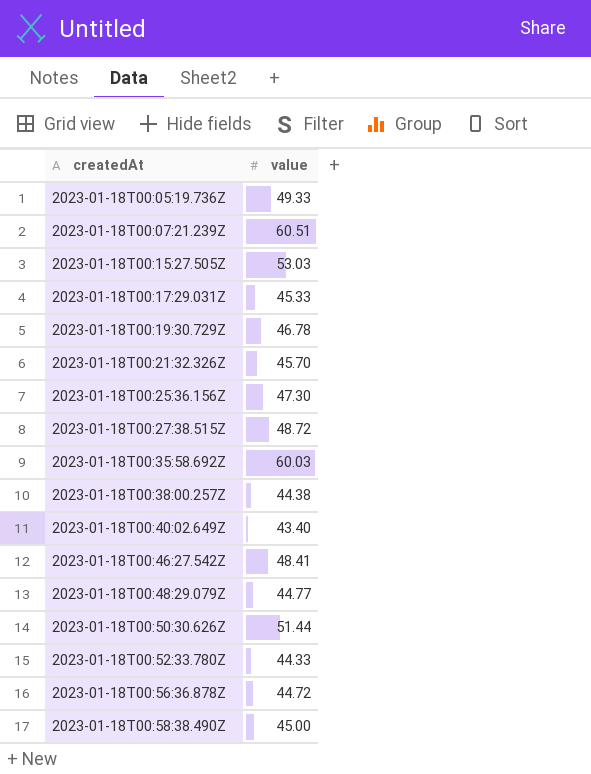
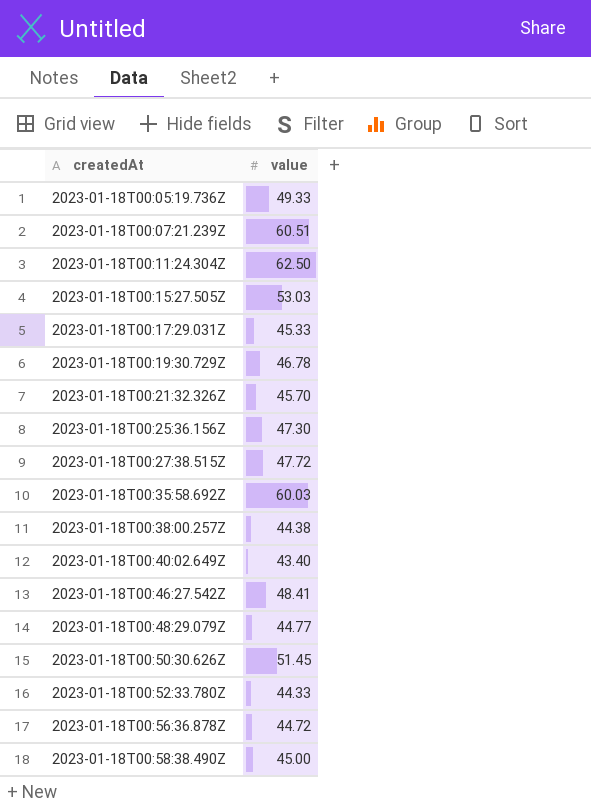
row 2023-01-18T00:11:24.304Z: none -> 62.50
2023-01-18T00:27:38.515Z | value: 48.72 -> 47.72
2023-01-18T00:50:30.626Z | value: 51.44 -> 51.45

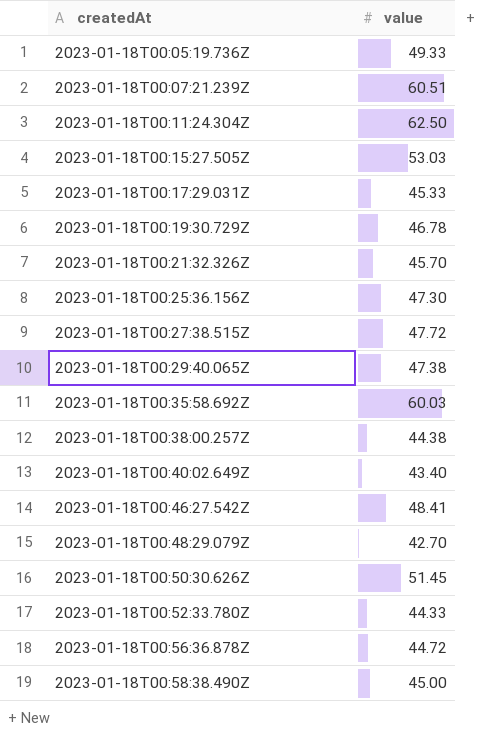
row 2023-01-18T00:29:40.065Z: none -> 47.38
2023-01-18T00:48:29.079Z | value: 44.77 -> 42.70

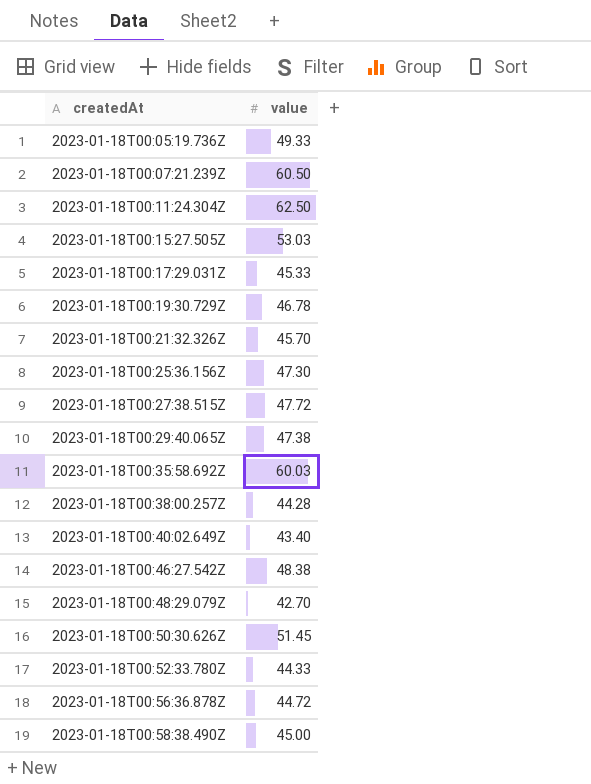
2023-01-18T00:07:21.239Z | value: 60.51 -> 60.50
2023-01-18T00:38:00.257Z | value: 44.38 -> 44.28
2023-01-18T00:46:27.542Z | value: 48.41 -> 48.38

